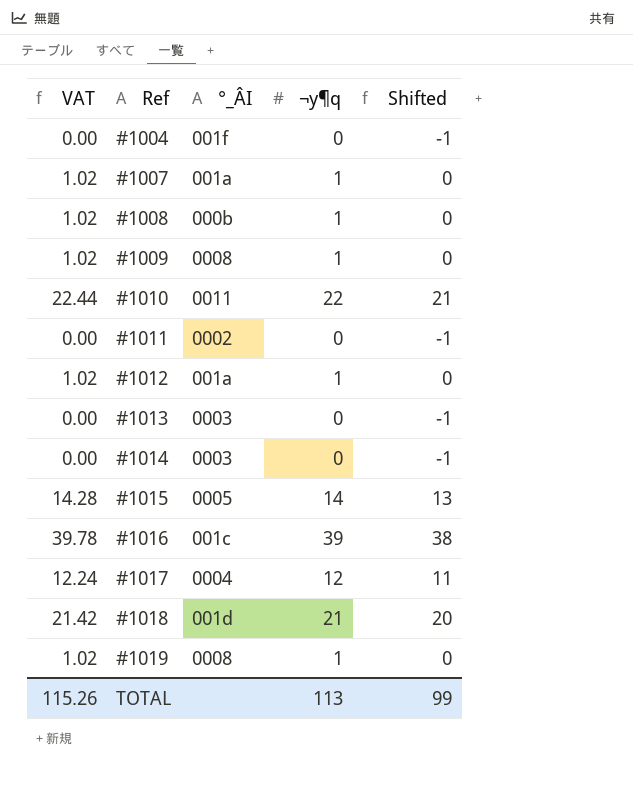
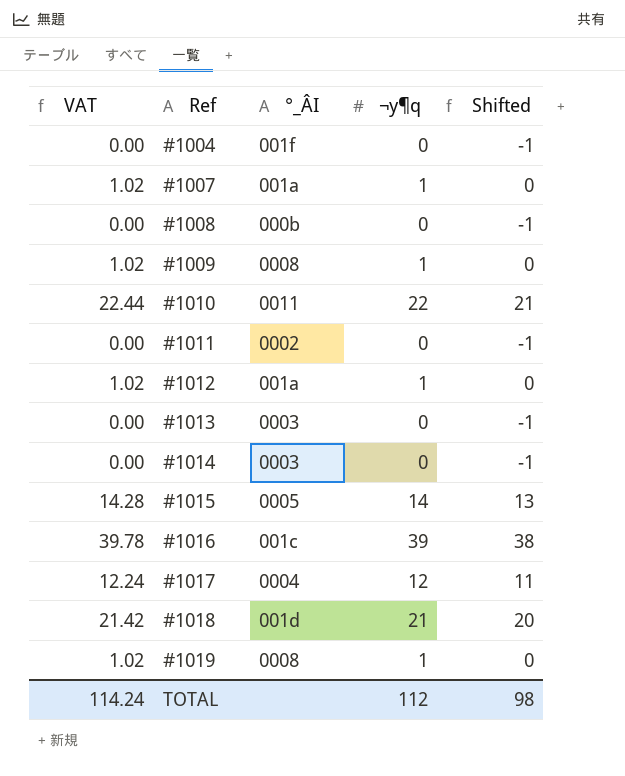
#1008 | VAT: 1.02 -> 0.00
#1008 | ¬y¶q: 1 -> 0
#1008 | Shifted: 0 -> -1
TOTAL | VAT: 115.26 -> 114.24
TOTAL | ¬y¶q: 113 -> 112
TOTAL | Shifted: 99 -> 98

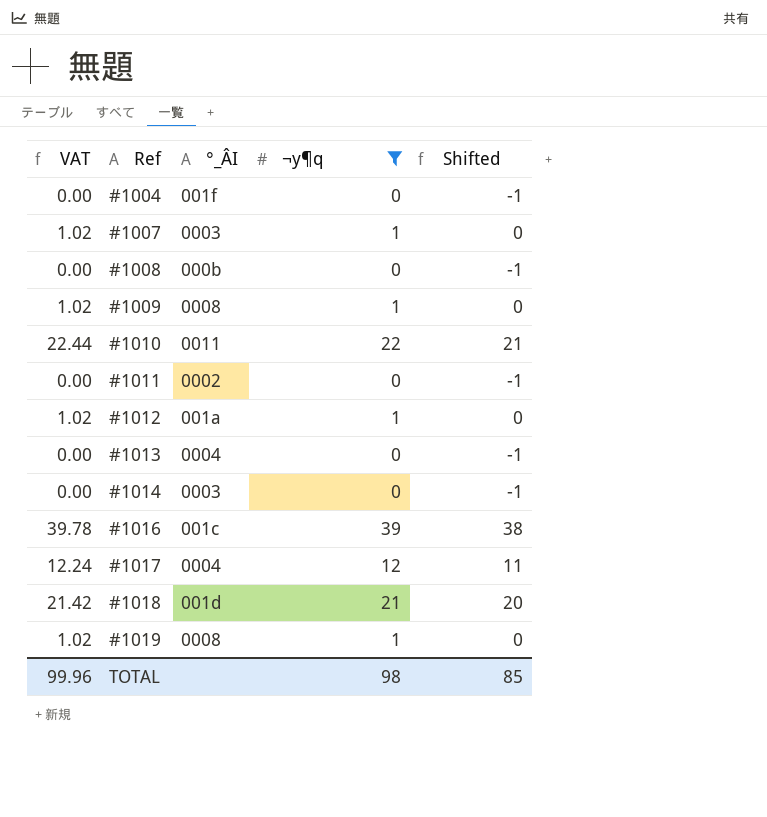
filter: none -> ¬y¶q != 14
#1007 | °_ÂI: 001a -> 0003
#1013 | °_ÂI: 0003 -> 0004
TOTAL | VAT: 114.24 -> 99.96
TOTAL | ¬y¶q: 112 -> 98
TOTAL | Shifted: 98 -> 85

